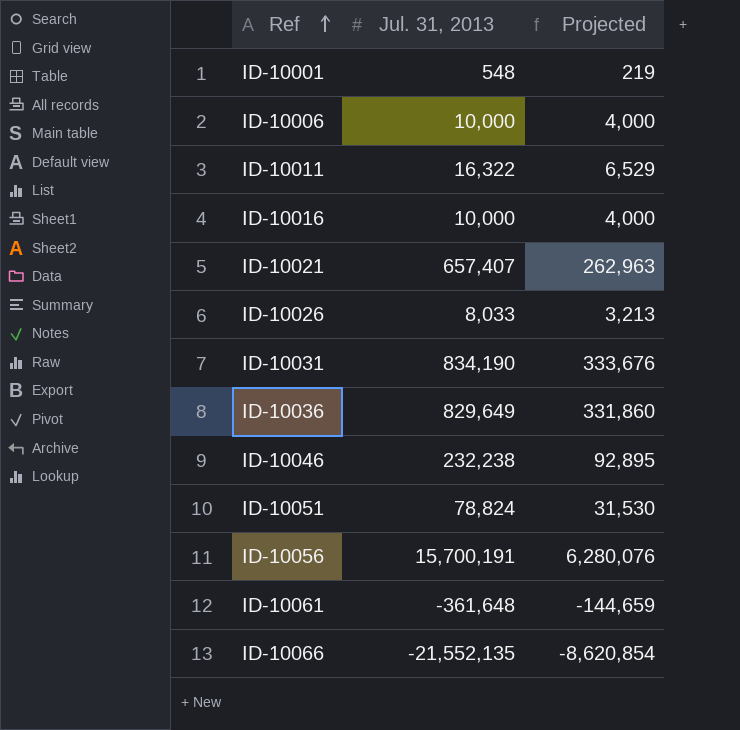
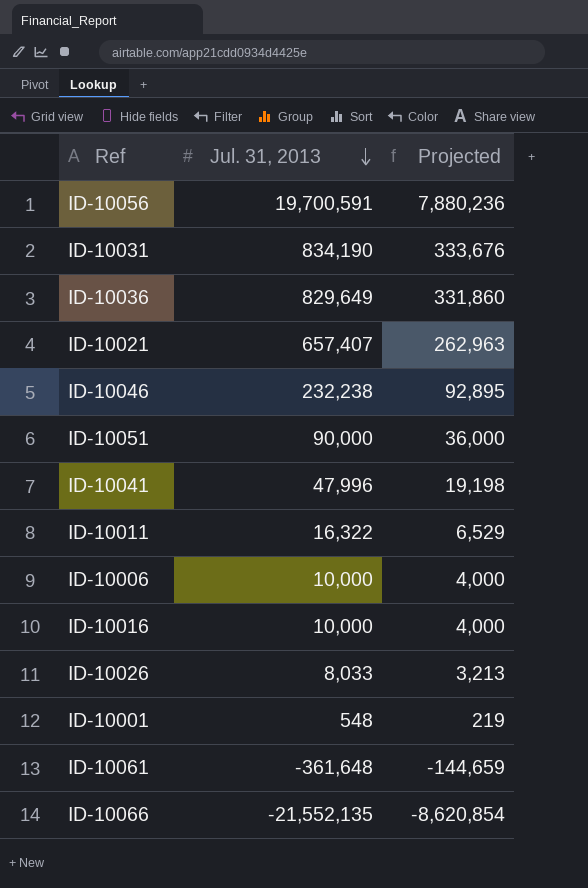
row order: Ref ascending -> Jul. 31, 2013 descending
ID-10056 | Jul. 31, 2013: 15,700,191 -> 19,700,591
ID-10056 | Projected: 6,280,076 -> 7,880,236
ID-10051 | Jul. 31, 2013: 78,824 -> 90,000
ID-10051 | Projected: 31,530 -> 36,000
row ID-10041: none -> 47,996 | 19,198

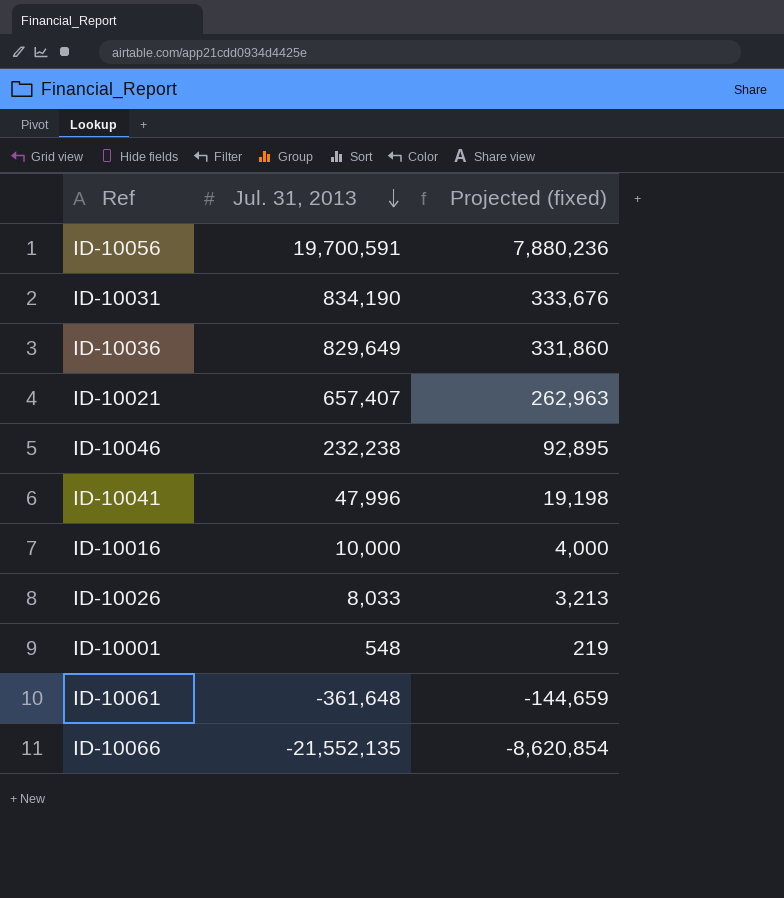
column name: Projected -> Projected (fixed)
row ID-10051: 90,000 | 36,000 -> none
row ID-10011: 16,322 | 6,529 -> none
row ID-10006: 10,000 | 4,000 -> none

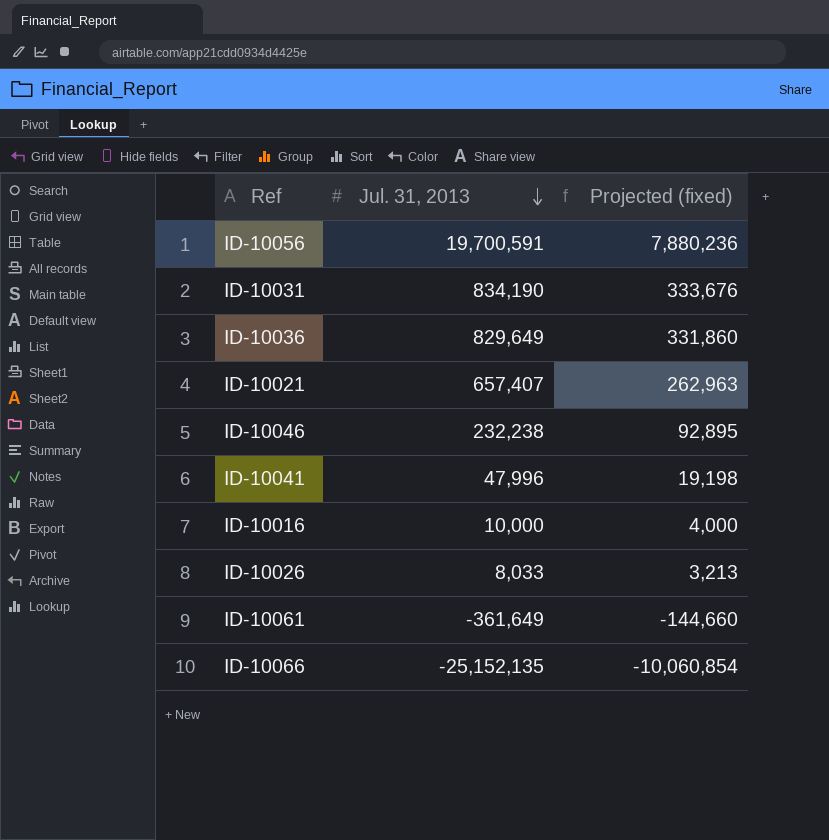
row ID-10001: 548 | 219 -> none
ID-10061 | Jul. 31, 2013: -361,648 -> -361,649
ID-10061 | Projected (fixed): -144,659 -> -144,660
ID-10066 | Jul. 31, 2013: -21,552,135 -> -25,152,135
ID-10066 | Projected (fixed): -8,620,854 -> -10,060,854

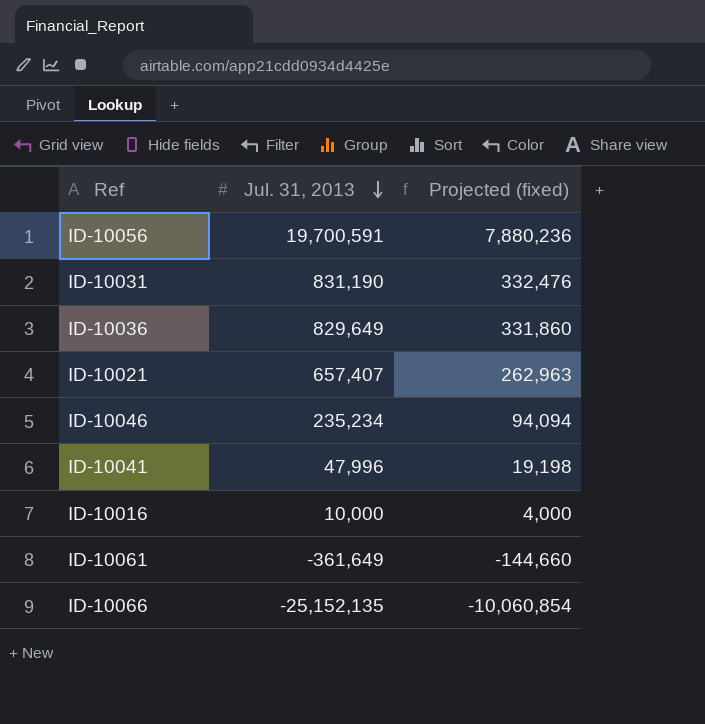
row ID-10026: 8,033 | 3,213 -> none
ID-10031 | Jul. 31, 2013: 834,190 -> 831,190
ID-10031 | Projected (fixed): 333,676 -> 332,476
ID-10046 | Jul. 31, 2013: 232,238 -> 235,234
ID-10046 | Projected (fixed): 92,895 -> 94,094

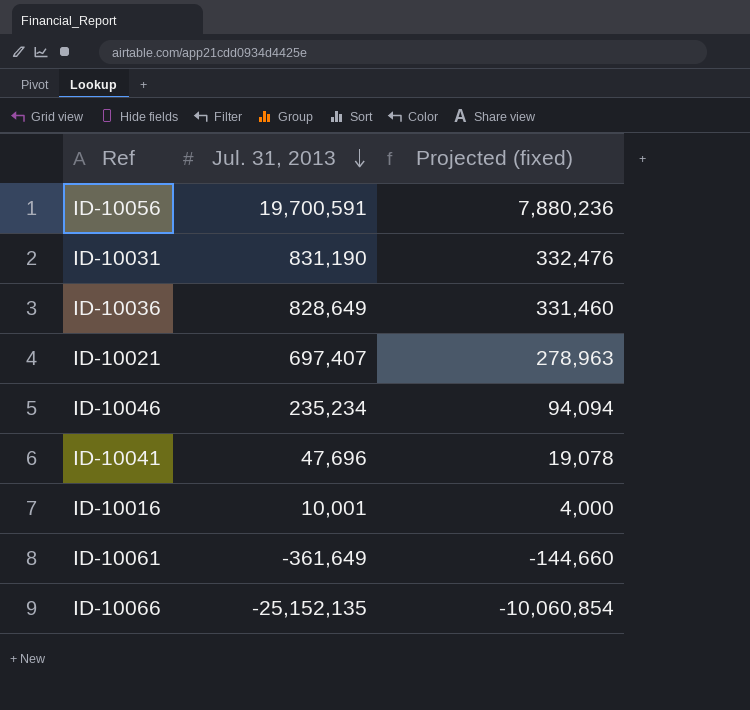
ID-10036 | Jul. 31, 2013: 829,649 -> 828,649
ID-10036 | Projected (fixed): 331,860 -> 331,460
ID-10021 | Jul. 31, 2013: 657,407 -> 697,407
ID-10021 | Projected (fixed): 262,963 -> 278,963
ID-10041 | Jul. 31, 2013: 47,996 -> 47,696
ID-10041 | Projected (fixed): 19,198 -> 19,078
ID-10016 | Jul. 31, 2013: 10,000 -> 10,001

